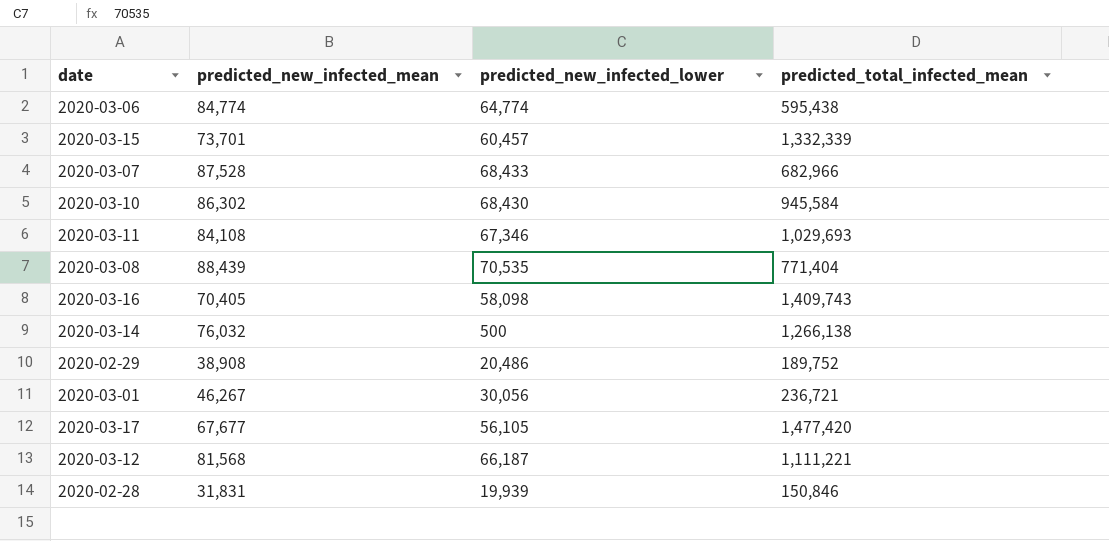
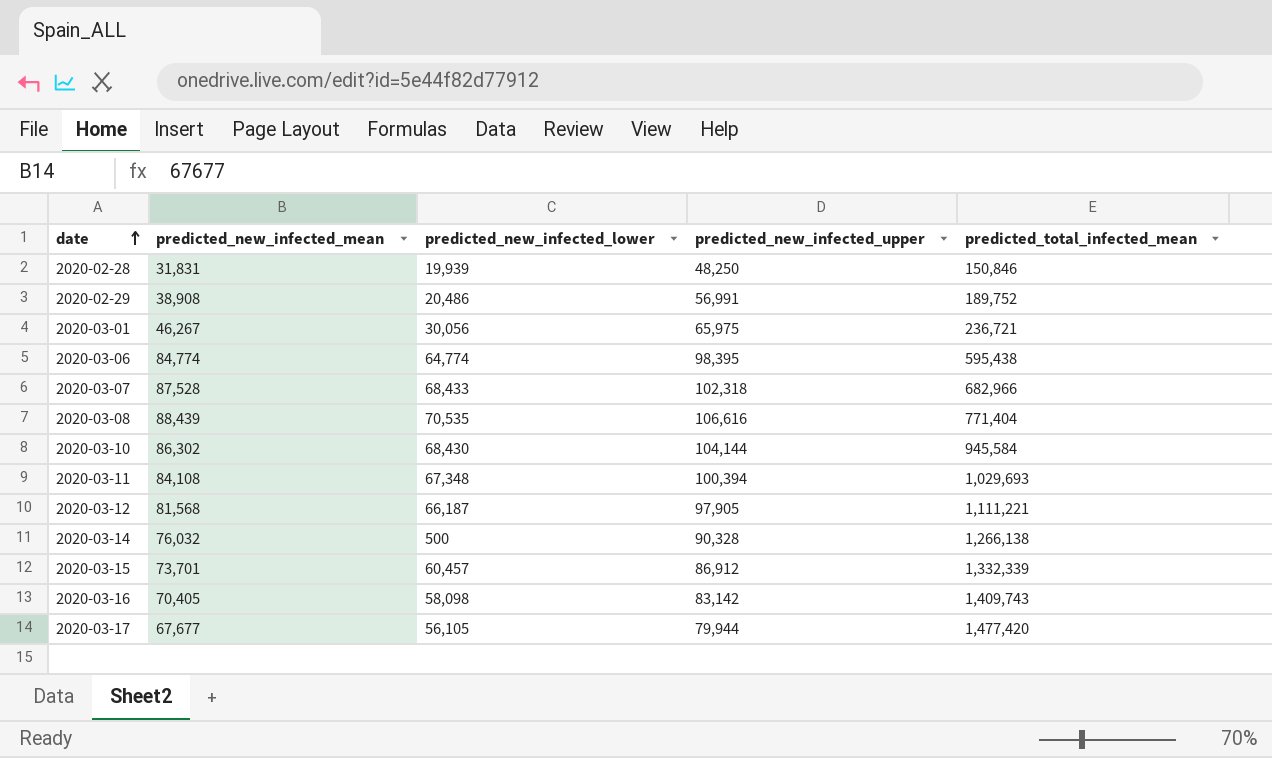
row order: none -> date ascending
column predicted_new_infected_upper | position: none -> 4
2020-03-11 | predicted_new_infected_lower: 67,346 -> 67,348

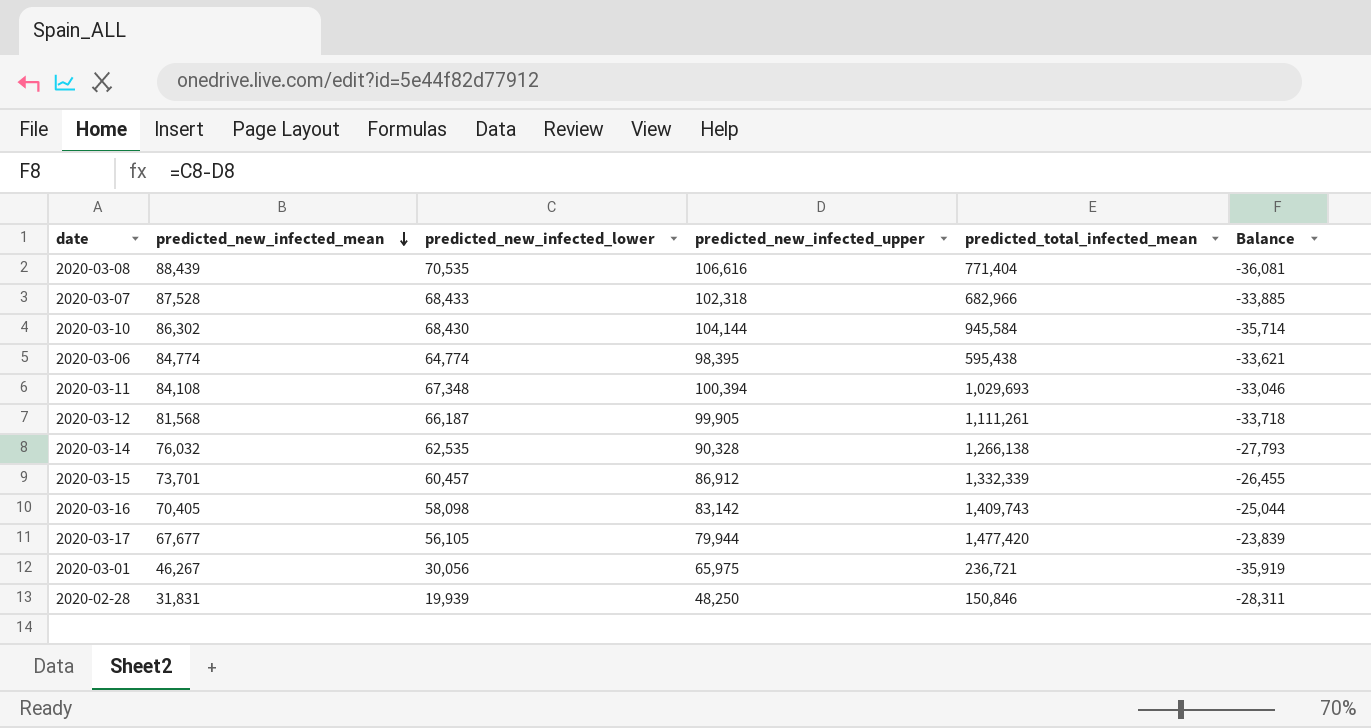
row order: date ascending -> predicted_new_infected_mean descending
column Balance | formula: none -> [predicted_new_infected_lower] - [predicted_new_infected_upper]
row 2020-02-29: 38,908 | 20,486 | 56,991 | 189,752 -> none
2020-03-12 | predicted_new_infected_upper: 97,905 -> 99,905
2020-03-12 | predicted_total_infected_mean: 1,111,221 -> 1,111,261
2020-03-14 | predicted_new_infected_lower: 500 -> 62,535

